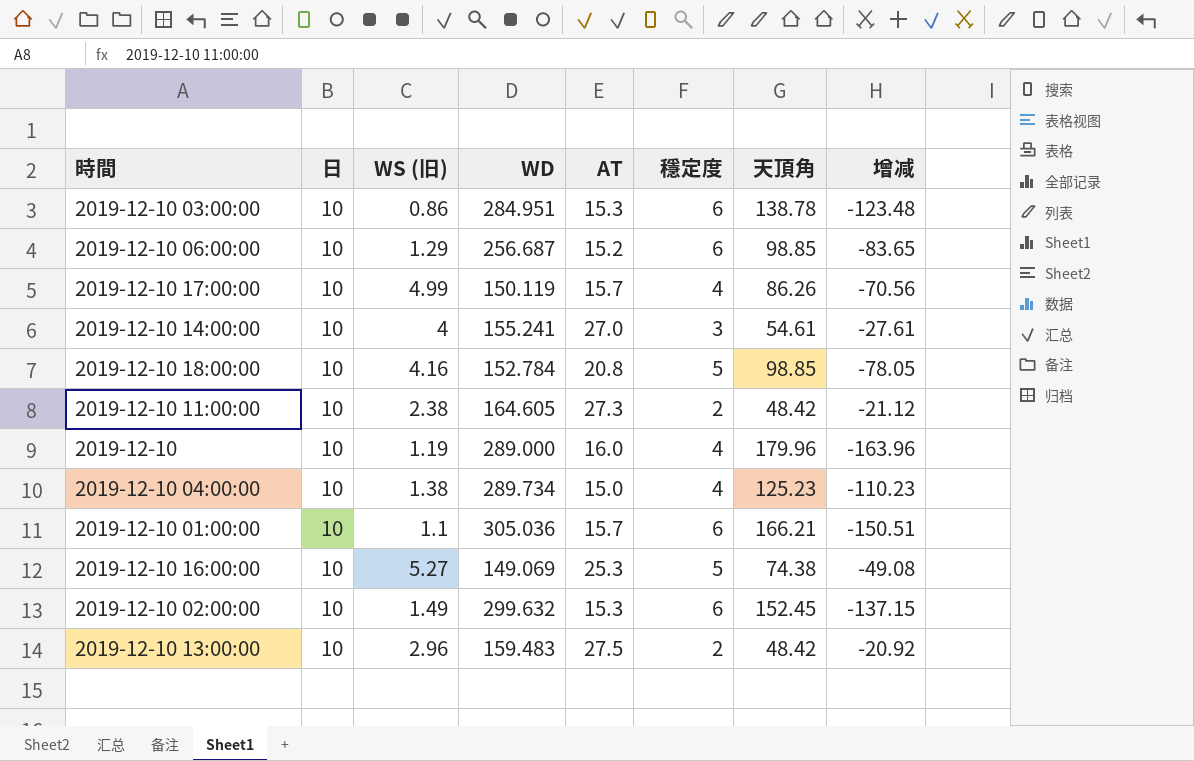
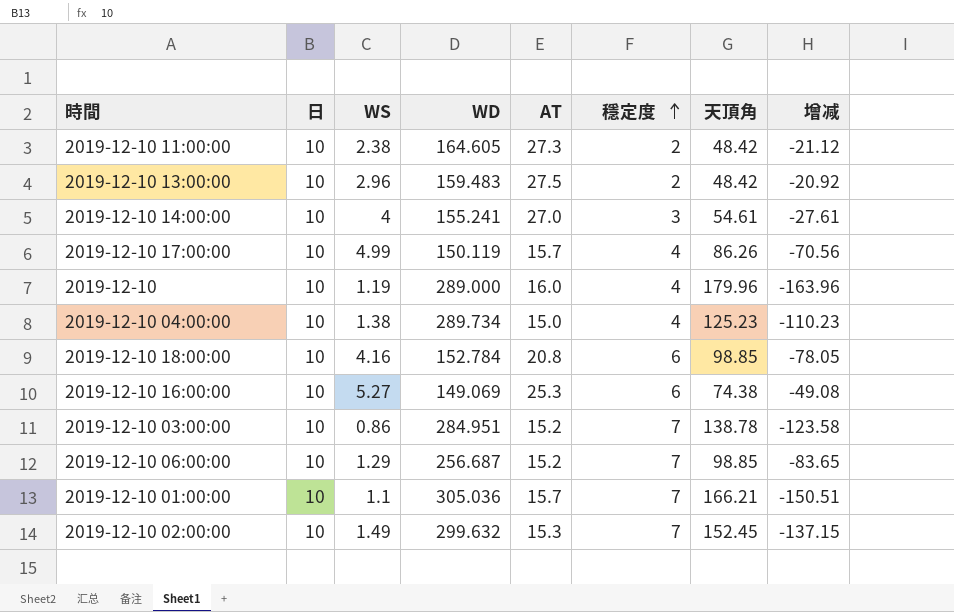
row order: none -> 穩定度 ascending
column name: WS (旧) -> WS
2019-12-10 18:00:00 | 穩定度: 5 -> 6
2019-12-10 16:00:00 | 穩定度: 5 -> 6
2019-12-10 03:00:00 | AT: 15.3 -> 15.2
2019-12-10 03:00:00 | 穩定度: 6 -> 7
2019-12-10 03:00:00 | 增减: -123.48 -> -123.58
2019-12-10 06:00:00 | 穩定度: 6 -> 7
2019-12-10 01:00:00 | 穩定度: 6 -> 7
2019-12-10 02:00:00 | 穩定度: 6 -> 7

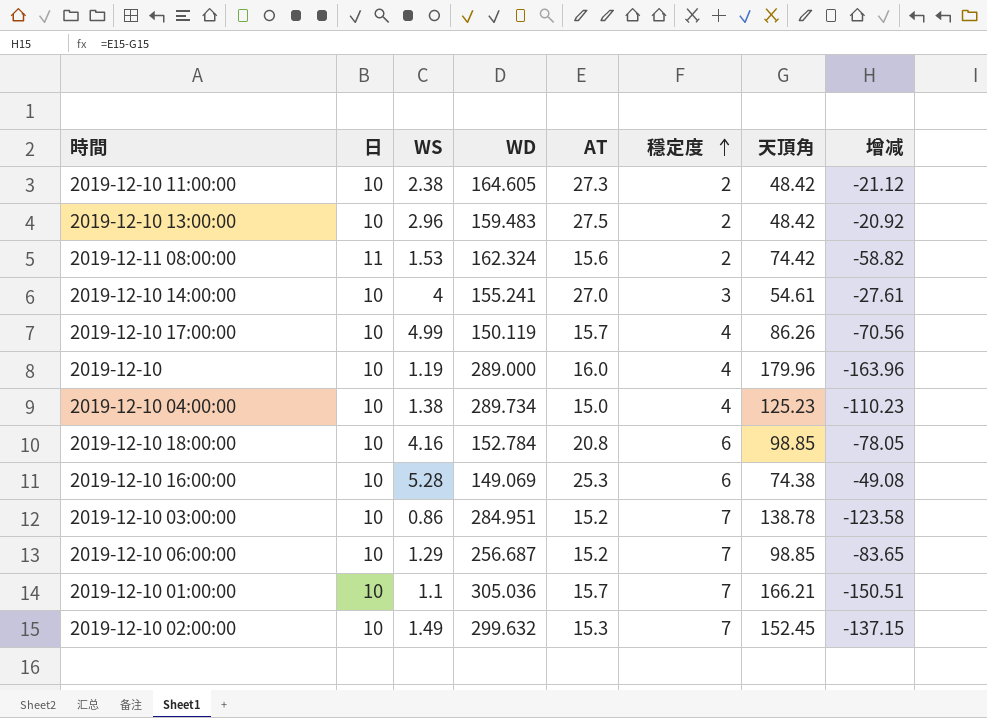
row 2019-12-11 08:00:00: none -> 11 | 1.53 | 162.324 | 15.6 | 2 | 74.42 | -58.82
2019-12-10 16:00:00 | WS: 5.27 -> 5.28

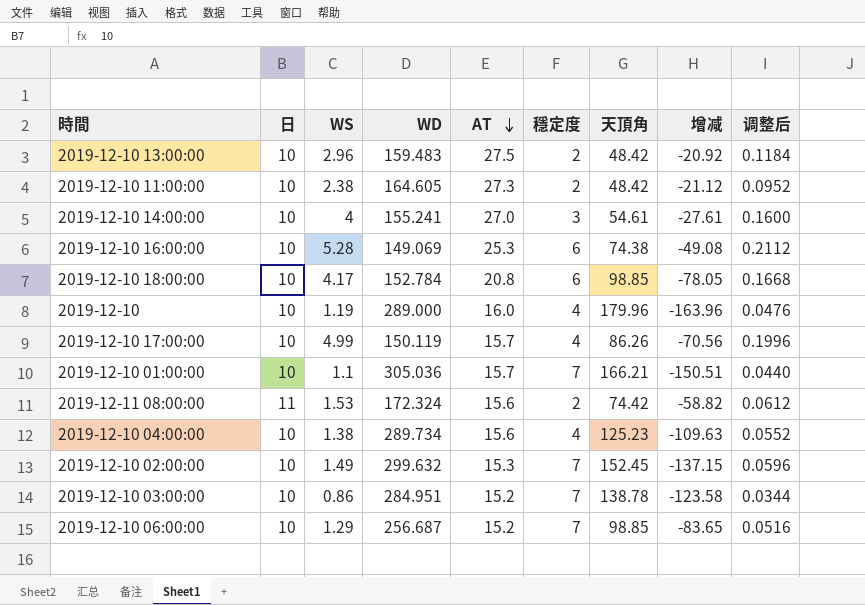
row order: 穩定度 ascending -> AT descending
column 调整后 | formula: none -> [WS] * 0.04
2019-12-10 18:00:00 | WS: 4.16 -> 4.17
2019-12-11 08:00:00 | WD: 162.324 -> 172.324
2019-12-10 04:00:00 | AT: 15.0 -> 15.6
2019-12-10 04:00:00 | 增减: -110.23 -> -109.63

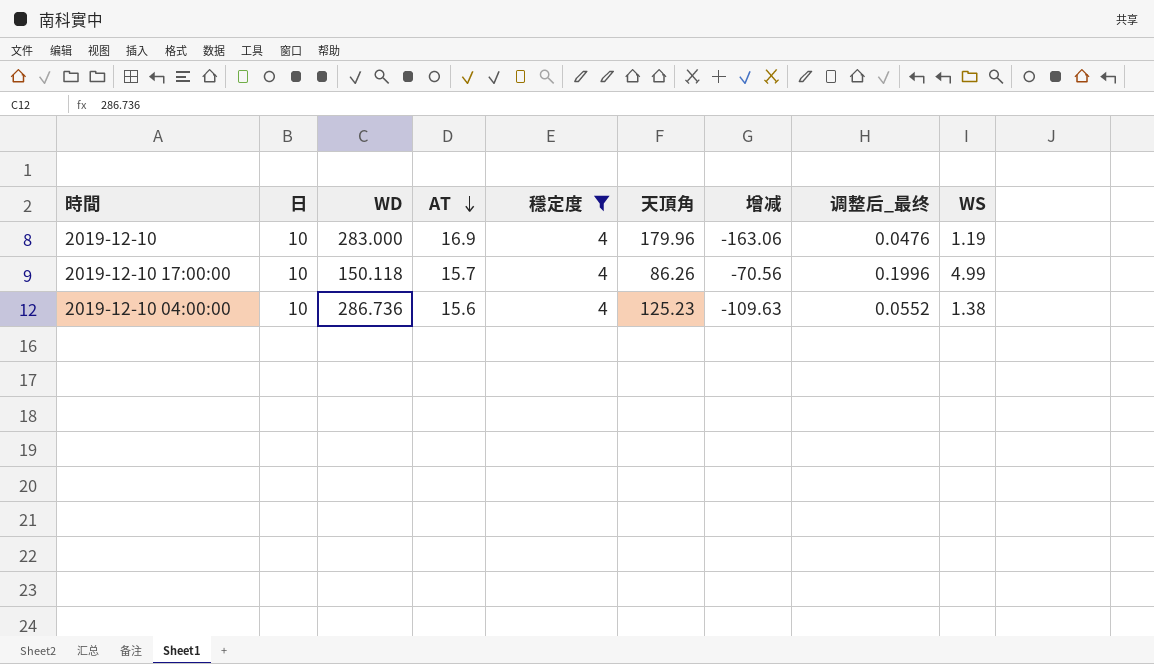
filter: none -> 穩定度 = 4
column name: 调整后 -> 调整后_最终
column WS | position: 3 -> 9
2019-12-10 | WD: 289.000 -> 283.000
2019-12-10 | AT: 16.0 -> 16.9
2019-12-10 | 增减: -163.96 -> -163.06
2019-12-10 17:00:00 | WD: 150.119 -> 150.118
2019-12-10 04:00:00 | WD: 289.734 -> 286.736

